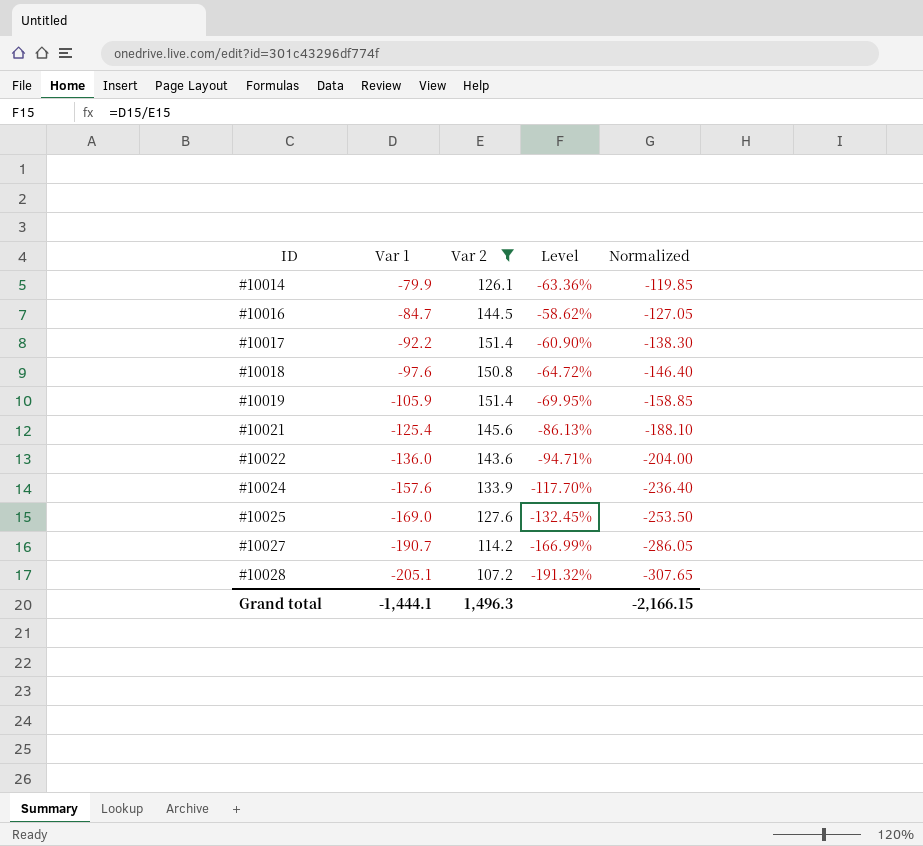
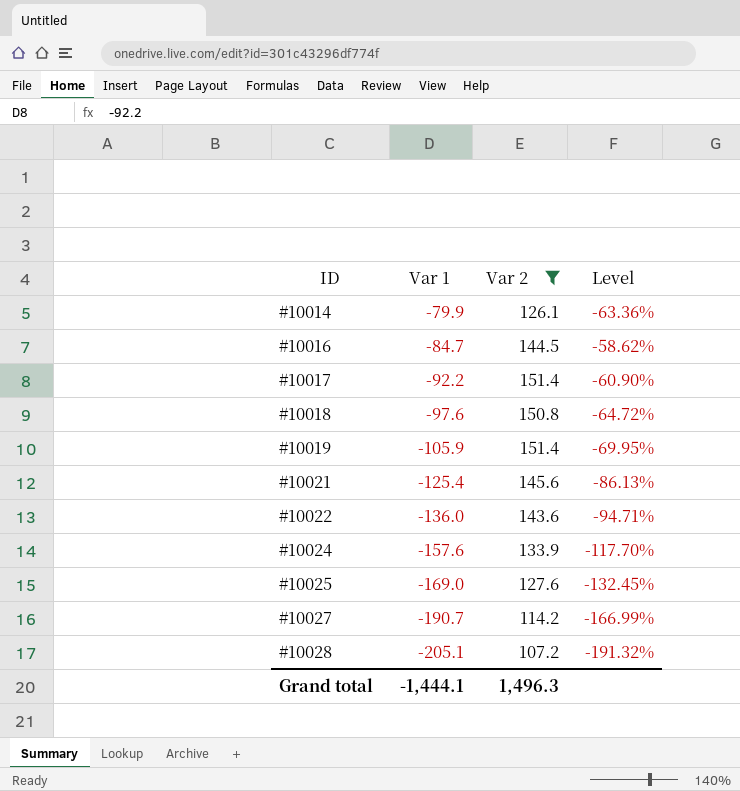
column Normalized | formula: [Var 1] * 1.5 -> none

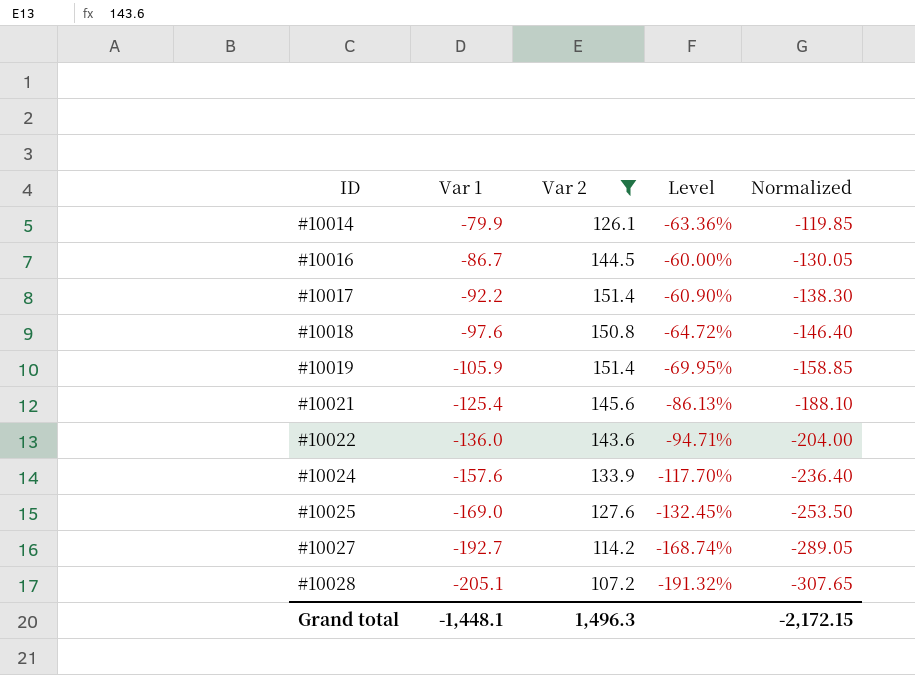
column Normalized | formula: none -> [Var 1] * 1.5
#10016 | Var 1: -84.7 -> -86.7
#10016 | Level: -58.62% -> -60.00%
#10027 | Var 1: -190.7 -> -192.7
#10027 | Level: -166.99% -> -168.74%
Grand total | Var 1: -1,444.1 -> -1,448.1

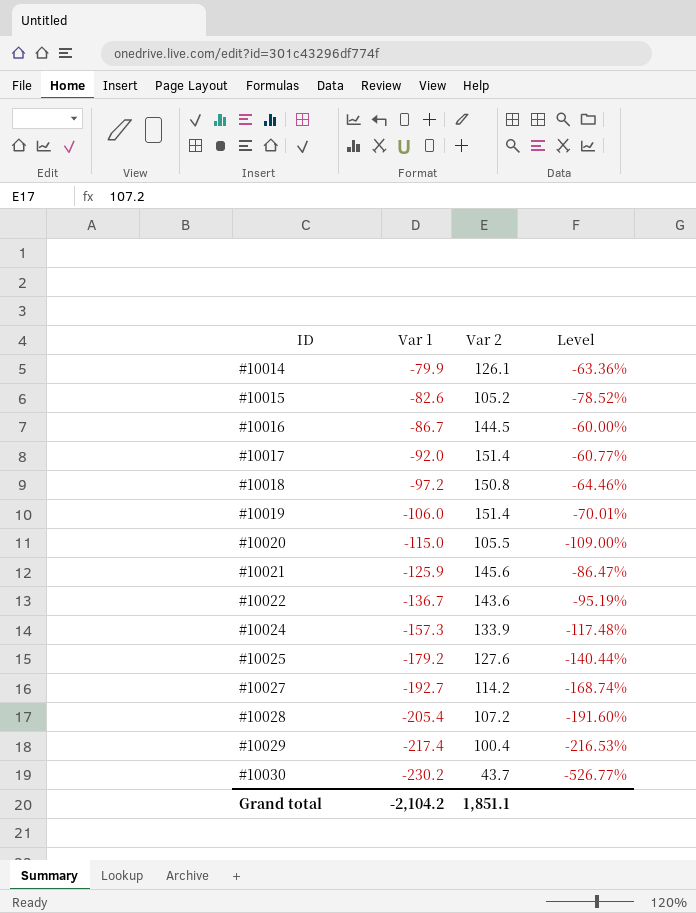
filter: Var 2 >= 107.2 -> none
column Normalized | formula: [Var 1] * 1.5 -> none
#10017 | Var 1: -92.2 -> -92.0
#10017 | Level: -60.90% -> -60.77%
#10018 | Var 1: -97.6 -> -97.2
#10018 | Level: -64.72% -> -64.46%
#10019 | Var 1: -105.9 -> -106.0
#10019 | Level: -69.95% -> -70.01%
#10021 | Var 1: -125.4 -> -125.9
#10021 | Level: -86.13% -> -86.47%
#10022 | Var 1: -136.0 -> -136.7
#10022 | Level: -94.71% -> -95.19%
#10024 | Var 1: -157.6 -> -157.3
#10024 | Level: -117.70% -> -117.48%
#10025 | Var 1: -169.0 -> -179.2
#10025 | Level: -132.45% -> -140.44%
#10028 | Var 1: -205.1 -> -205.4
#10028 | Level: -191.32% -> -191.60%
Grand total | Var 1: -1,448.1 -> -2,104.2
Grand total | Var 2: 1,496.3 -> 1,851.1

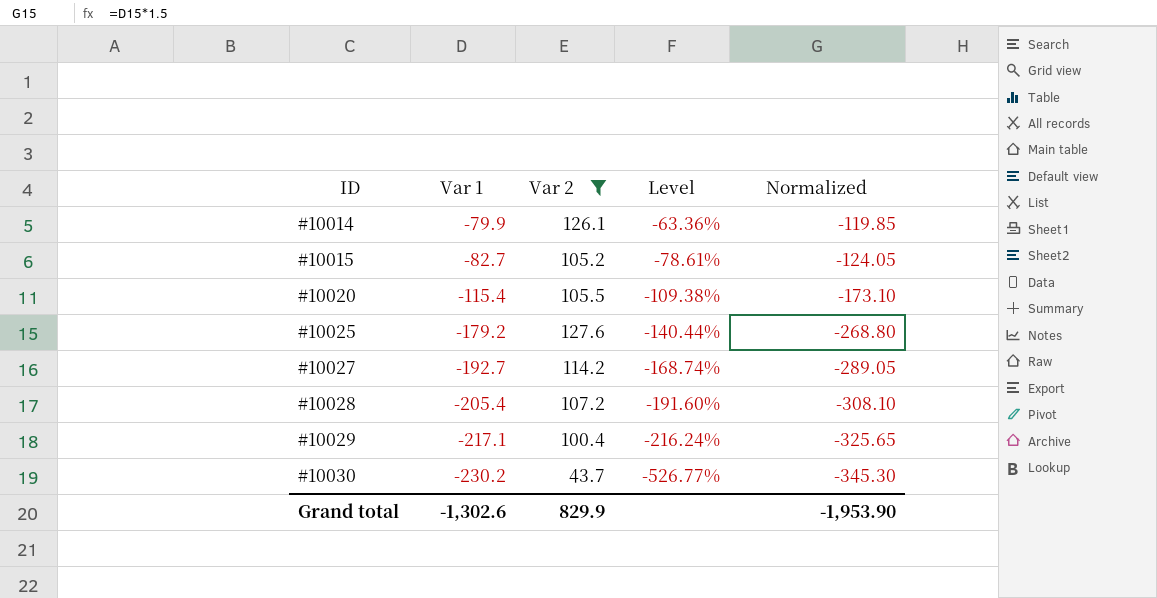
filter: none -> Var 2 <= 127.6
column Normalized | formula: none -> [Var 1] * 1.5
#10015 | Var 1: -82.6 -> -82.7
#10015 | Level: -78.52% -> -78.61%
#10020 | Var 1: -115.0 -> -115.4
#10020 | Level: -109.00% -> -109.38%
#10029 | Var 1: -217.4 -> -217.1
#10029 | Level: -216.53% -> -216.24%
Grand total | Var 1: -2,104.2 -> -1,302.6
Grand total | Var 2: 1,851.1 -> 829.9

